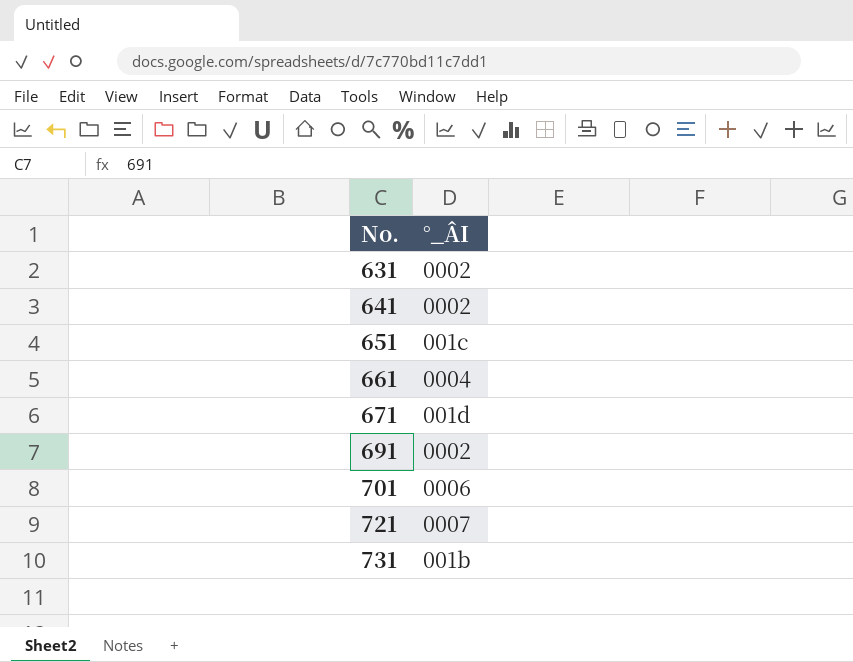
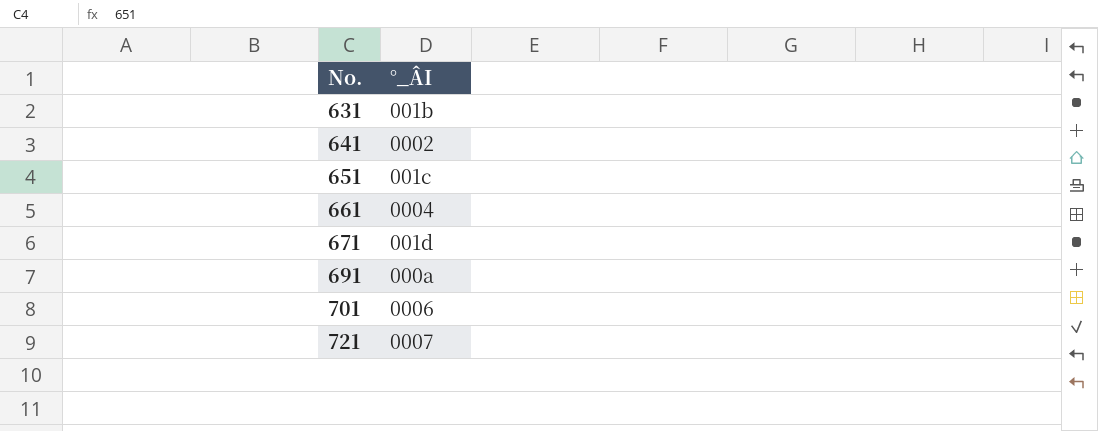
row 731: 001b -> none
631 | °_ÂI: 0002 -> 001b
691 | °_ÂI: 0002 -> 000a

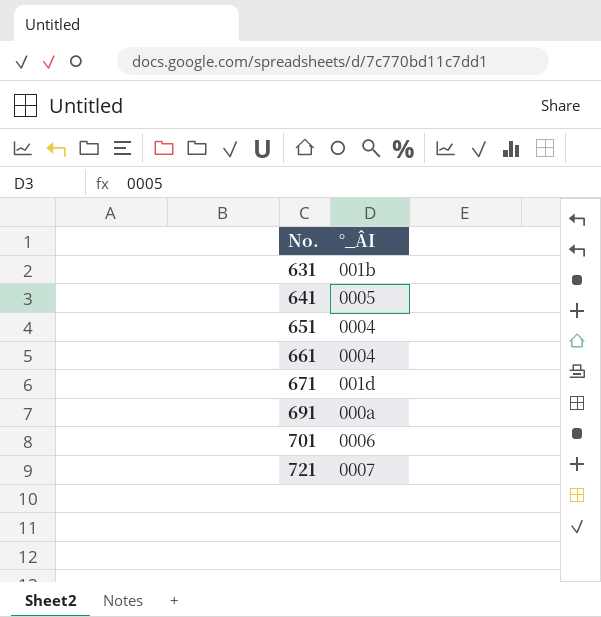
641 | °_ÂI: 0002 -> 0005
651 | °_ÂI: 001c -> 0004

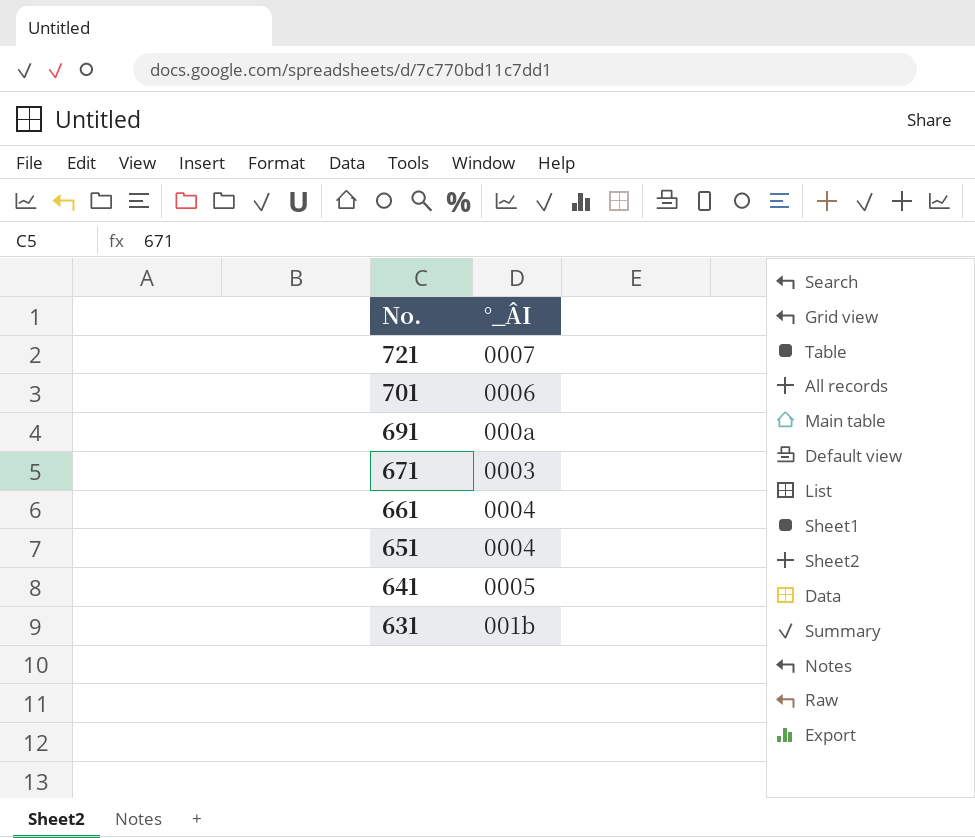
row order: No. ascending -> No. descending
671 | °_ÂI: 001d -> 0003

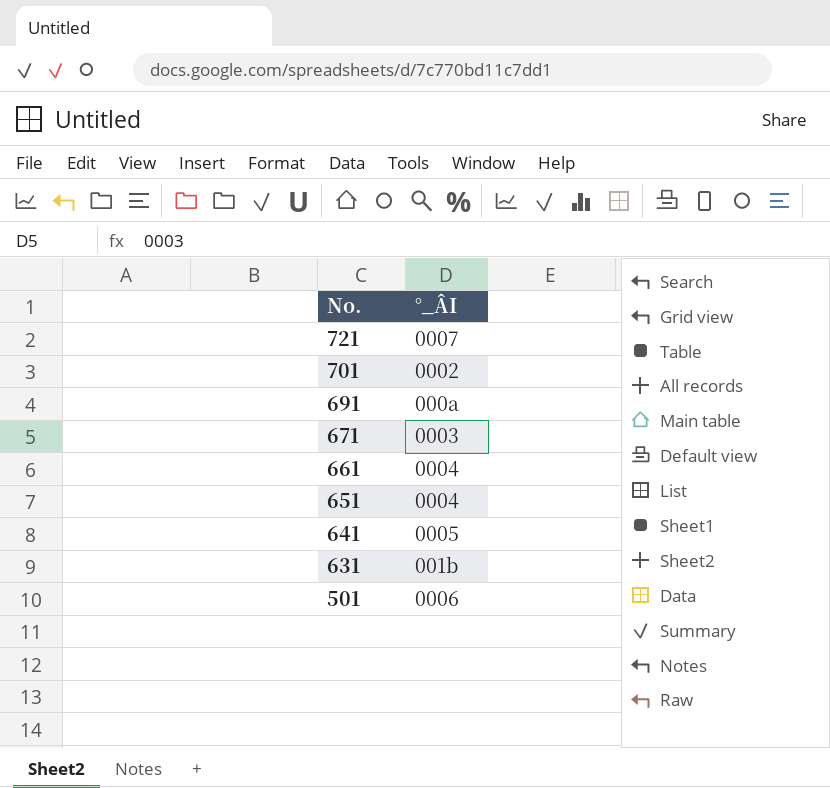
701 | °_ÂI: 0006 -> 0002
row 501: none -> 0006

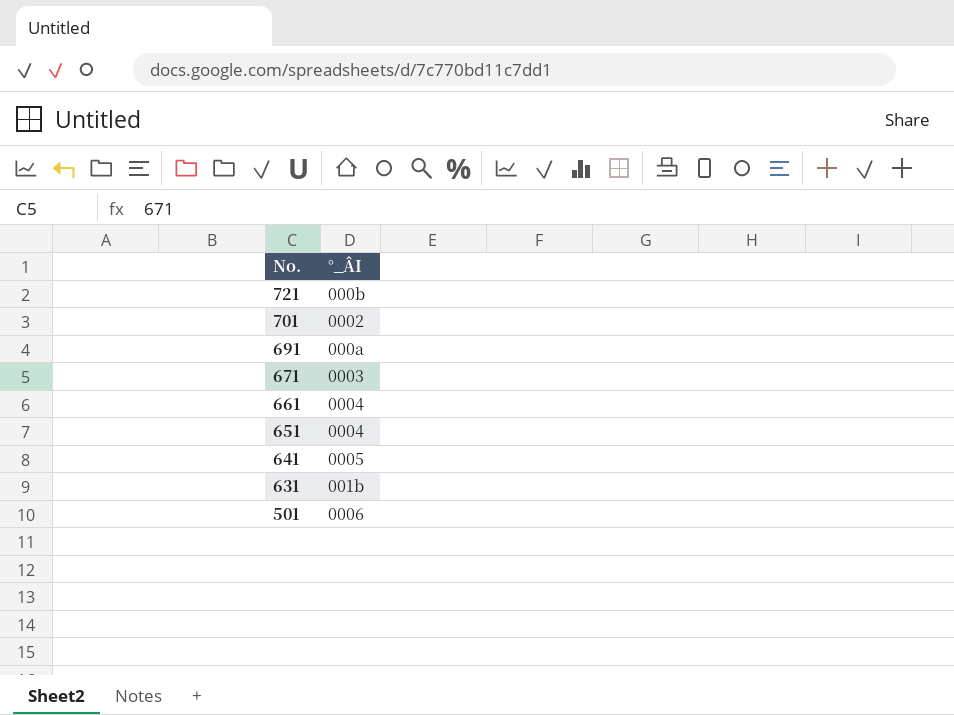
721 | °_ÂI: 0007 -> 000b

